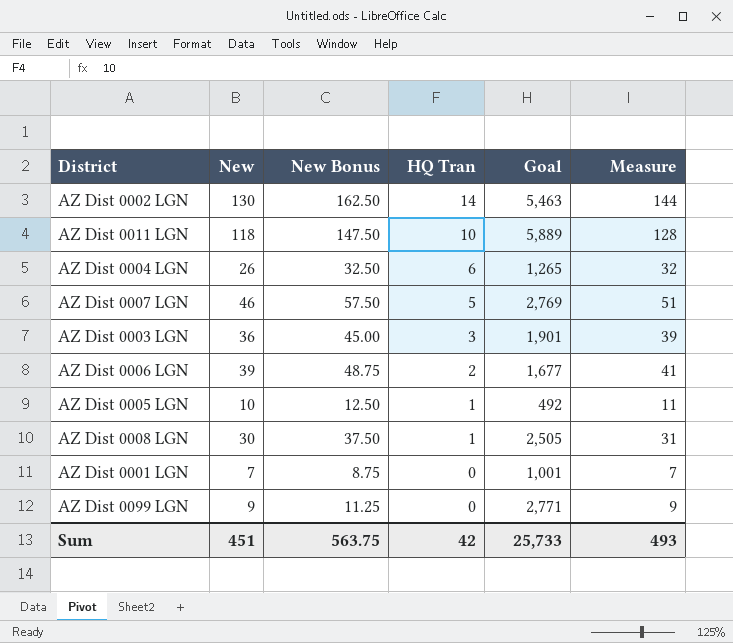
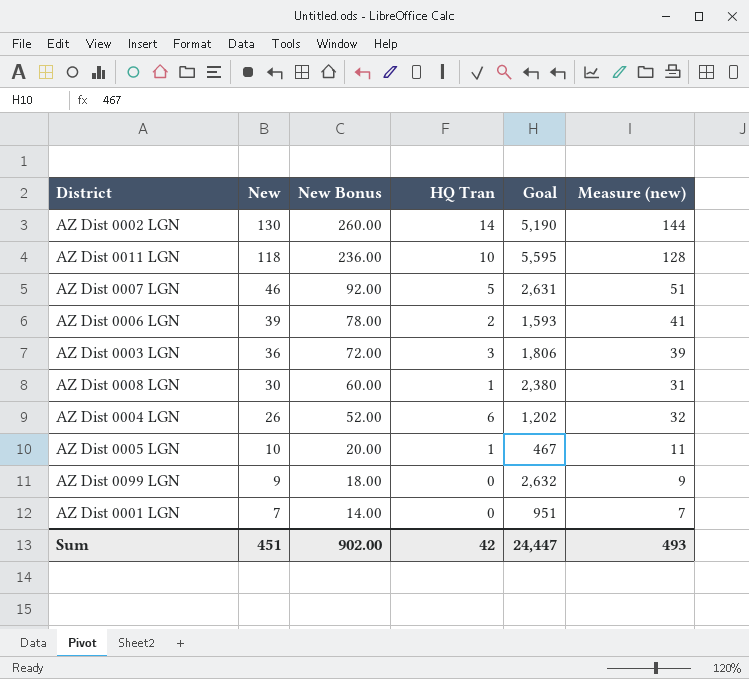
row order: HQ Tran descending -> New descending
column New Bonus | formula: [New] * 1.25 -> [New] * 2
column name: Measure -> Measure (new)
AZ Dist 0002 LGN | Goal: 5,463 -> 5,190
AZ Dist 0011 LGN | Goal: 5,889 -> 5,595
AZ Dist 0007 LGN | Goal: 2,769 -> 2,631
AZ Dist 0006 LGN | Goal: 1,677 -> 1,593
AZ Dist 0003 LGN | Goal: 1,901 -> 1,806
AZ Dist 0008 LGN | Goal: 2,505 -> 2,380
AZ Dist 0004 LGN | Goal: 1,265 -> 1,202
AZ Dist 0005 LGN | Goal: 492 -> 467
AZ Dist 0099 LGN | Goal: 2,771 -> 2,632
AZ Dist 0001 LGN | Goal: 1,001 -> 951
Sum | New Bonus: 563.75 -> 902.00
Sum | Goal: 25,733 -> 24,447

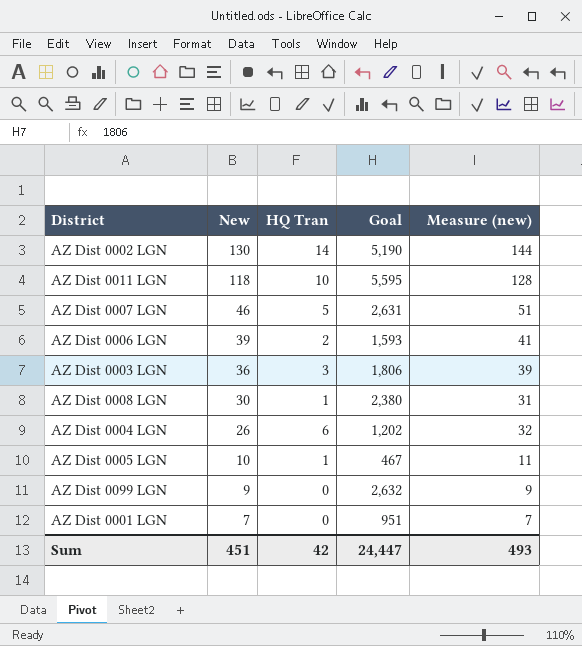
column New Bonus | formula: [New] * 2 -> none

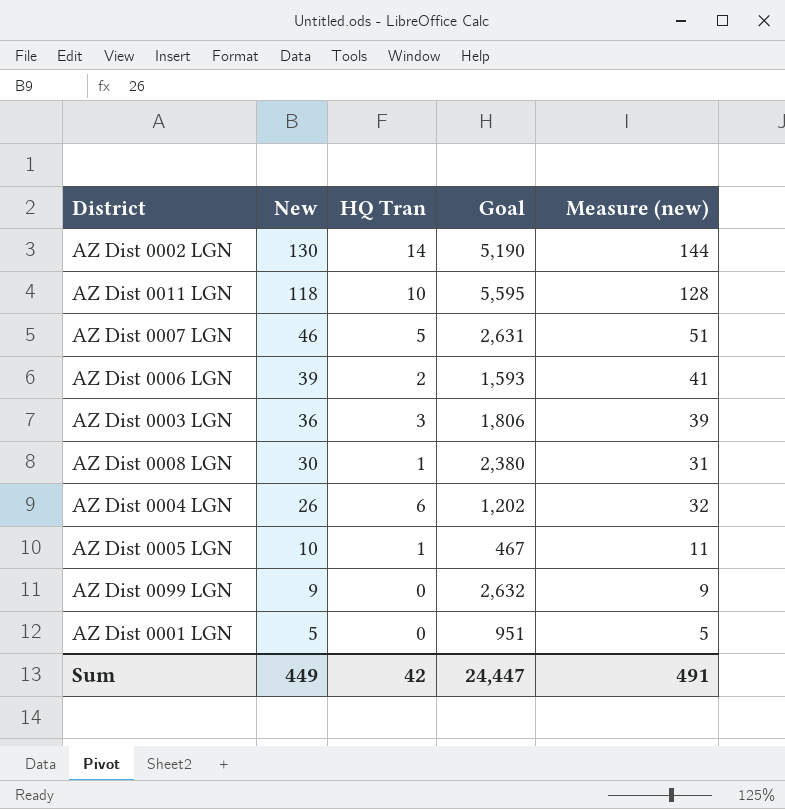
AZ Dist 0001 LGN | New: 7 -> 5
AZ Dist 0001 LGN | Measure (new): 7 -> 5
Sum | New: 451 -> 449
Sum | Measure (new): 493 -> 491

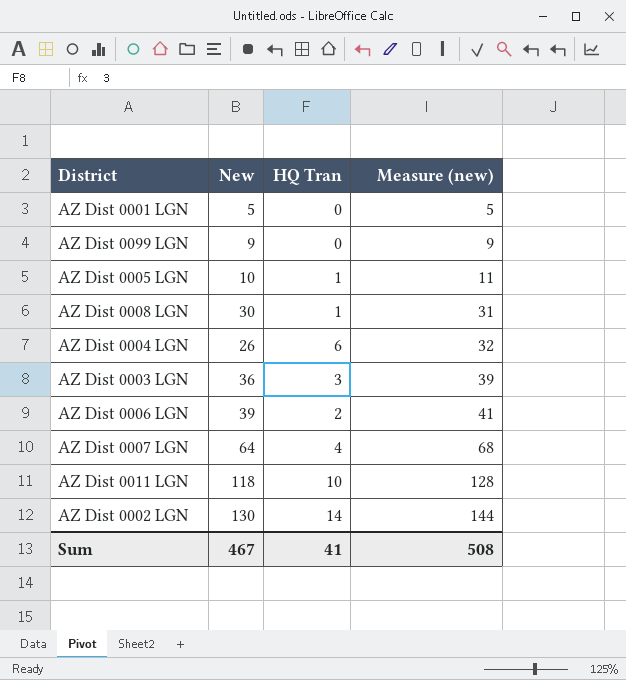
row order: New descending -> Measure (new) ascending
column Goal | position: 4 -> none
AZ Dist 0007 LGN | New: 46 -> 64
AZ Dist 0007 LGN | HQ Tran: 5 -> 4
AZ Dist 0007 LGN | Measure (new): 51 -> 68
Sum | New: 449 -> 467
Sum | HQ Tran: 42 -> 41
Sum | Measure (new): 491 -> 508

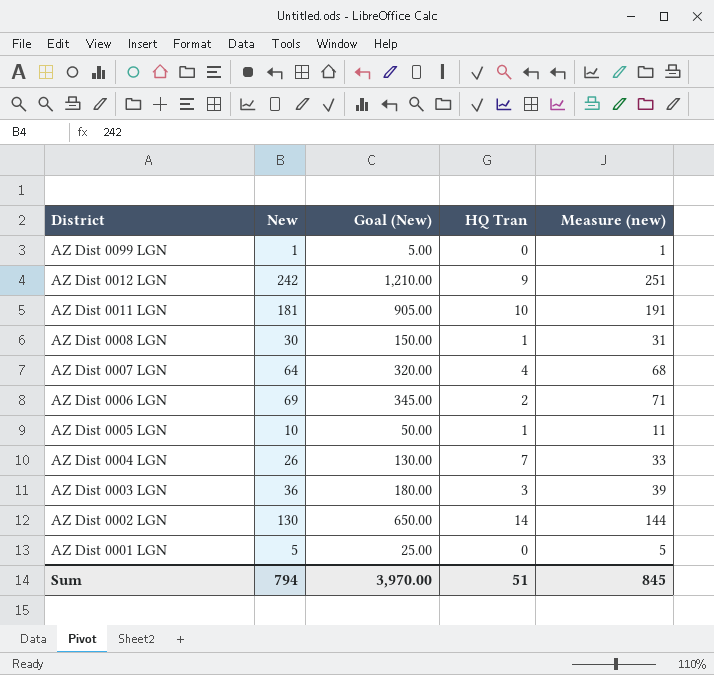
row order: Measure (new) ascending -> District descending
column Goal (New) | formula: none -> [New] * 5
AZ Dist 0099 LGN | New: 9 -> 1
AZ Dist 0099 LGN | Measure (new): 9 -> 1
row AZ Dist 0012 LGN: none -> 242 | 1,210.00 | 9 | 251
AZ Dist 0011 LGN | New: 118 -> 181
AZ Dist 0011 LGN | Measure (new): 128 -> 191
AZ Dist 0006 LGN | New: 39 -> 69
AZ Dist 0006 LGN | Measure (new): 41 -> 71
AZ Dist 0004 LGN | HQ Tran: 6 -> 7
AZ Dist 0004 LGN | Measure (new): 32 -> 33
Sum | New: 467 -> 794
Sum | HQ Tran: 41 -> 51
Sum | Measure (new): 508 -> 845

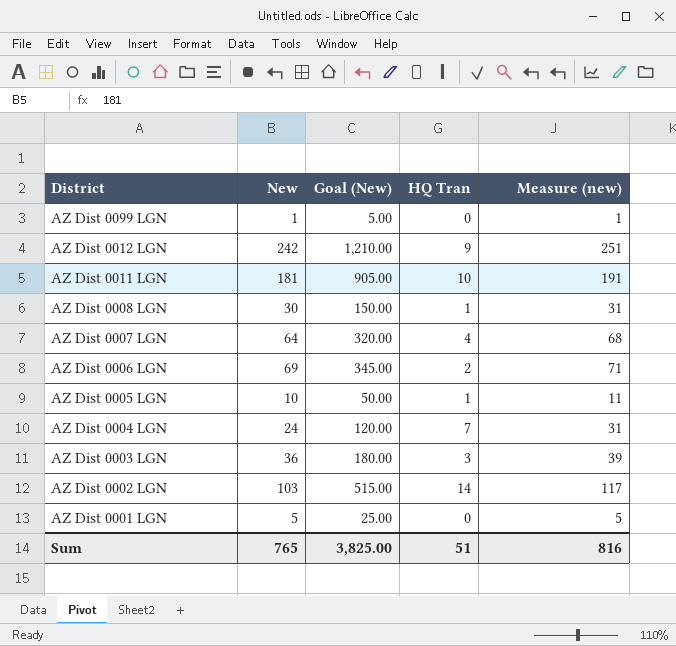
AZ Dist 0004 LGN | New: 26 -> 24
AZ Dist 0004 LGN | Goal (New): 130.00 -> 120.00
AZ Dist 0004 LGN | Measure (new): 33 -> 31
AZ Dist 0002 LGN | New: 130 -> 103
AZ Dist 0002 LGN | Goal (New): 650.00 -> 515.00
AZ Dist 0002 LGN | Measure (new): 144 -> 117
Sum | New: 794 -> 765
Sum | Goal (New): 3,970.00 -> 3,825.00
Sum | Measure (new): 845 -> 816

